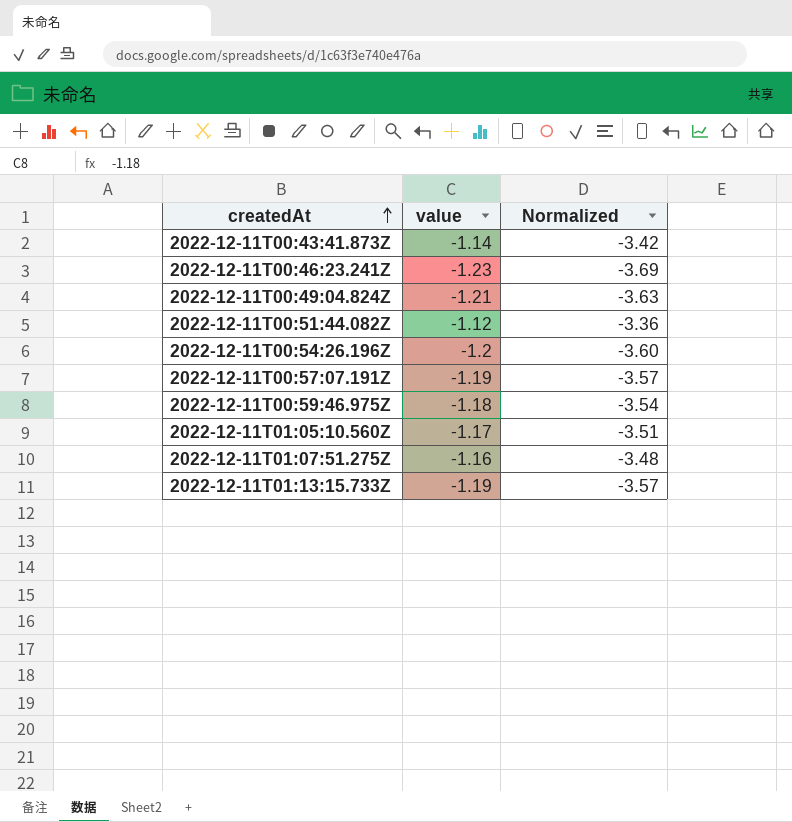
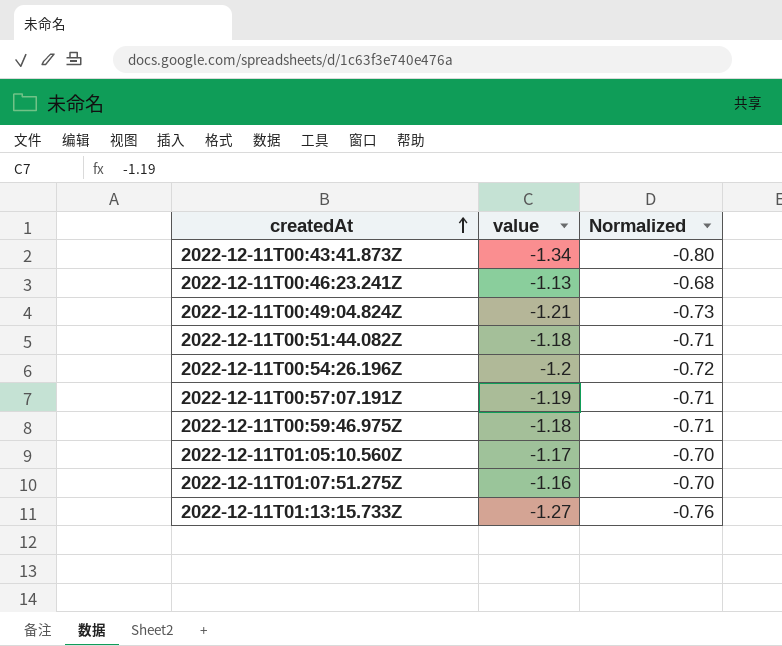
column Normalized | formula: [value] * 3 -> [value] * 0.6
2022-12-11T00:43:41.873Z | value: -1.14 -> -1.34
2022-12-11T00:46:23.241Z | value: -1.23 -> -1.13
2022-12-11T00:51:44.082Z | value: -1.12 -> -1.18
2022-12-11T01:13:15.733Z | value: -1.19 -> -1.27

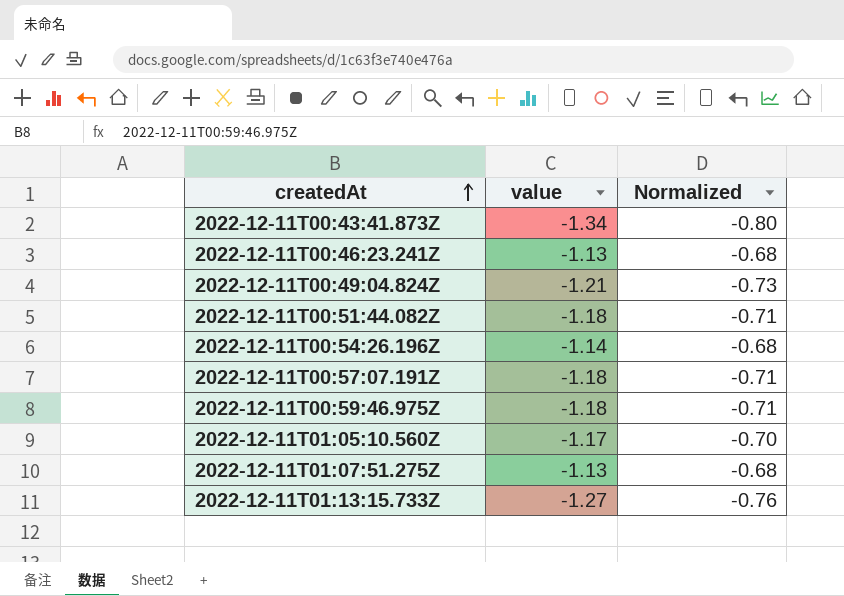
2022-12-11T00:54:26.196Z | value: -1.2 -> -1.14
2022-12-11T00:54:26.196Z | Normalized: -0.72 -> -0.68
2022-12-11T00:57:07.191Z | value: -1.19 -> -1.18
2022-12-11T01:07:51.275Z | value: -1.16 -> -1.13
2022-12-11T01:07:51.275Z | Normalized: -0.70 -> -0.68

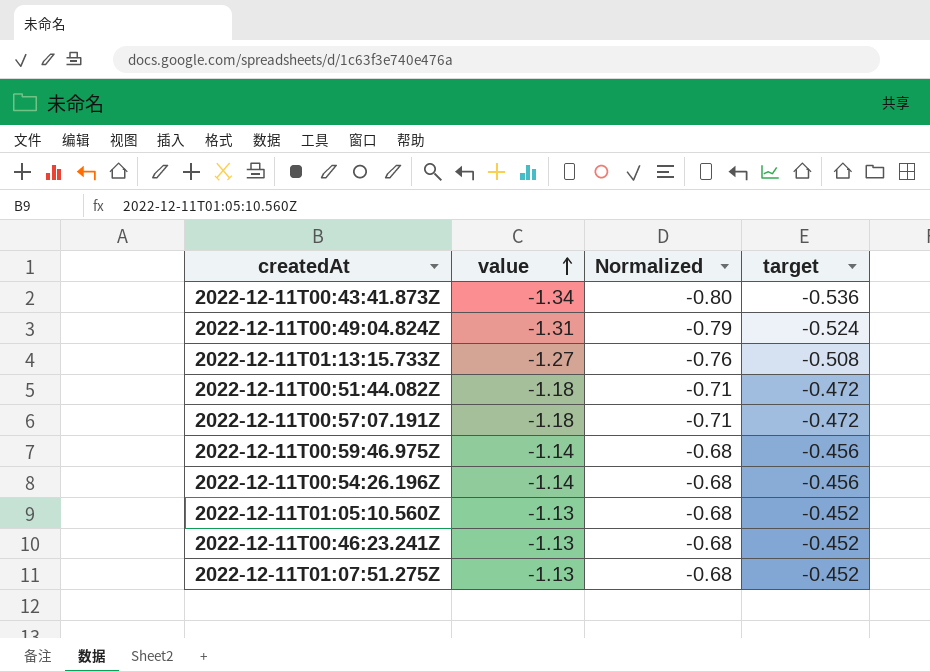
row order: createdAt ascending -> value ascending
column target | formula: none -> [value] * 0.4
2022-12-11T00:49:04.824Z | value: -1.21 -> -1.31
2022-12-11T00:49:04.824Z | Normalized: -0.73 -> -0.79
2022-12-11T00:59:46.975Z | value: -1.18 -> -1.14
2022-12-11T00:59:46.975Z | Normalized: -0.71 -> -0.68
2022-12-11T01:05:10.560Z | value: -1.17 -> -1.13
2022-12-11T01:05:10.560Z | Normalized: -0.70 -> -0.68

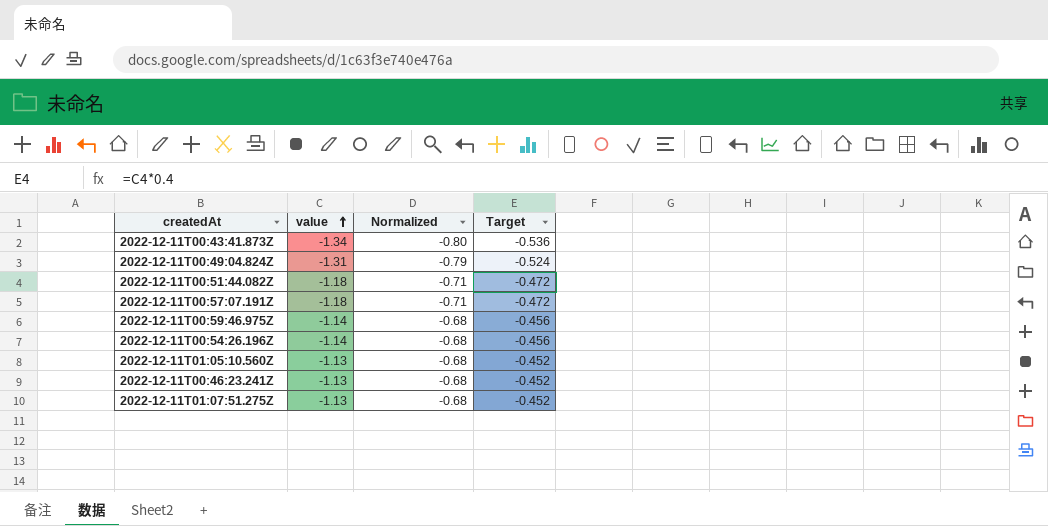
column name: target -> Target
row 2022-12-11T01:13:15.733Z: -1.27 | -0.76 | -0.508 -> none

